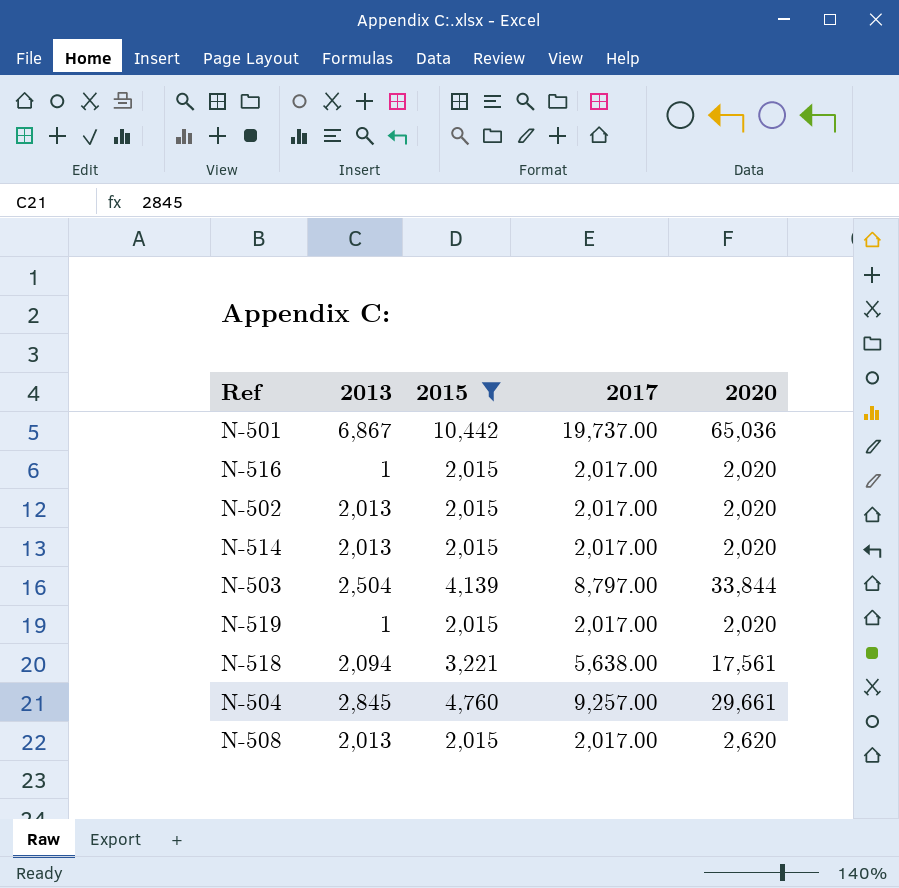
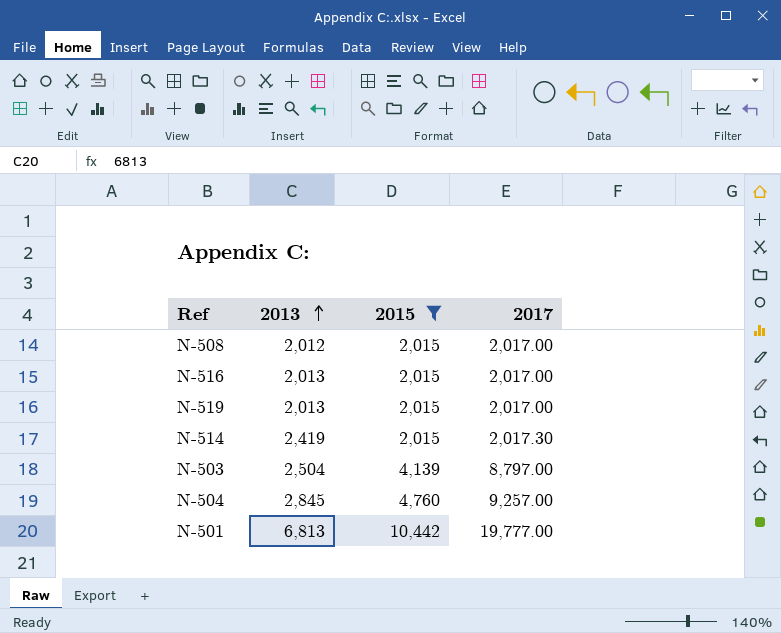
row order: none -> 2013 ascending
column 2020 | position: 5 -> none
row N-502: 2,013 | 2,015 | 2,017.00 | 2,020 -> none
row N-518: 2,094 | 3,221 | 5,638.00 | 17,561 -> none
N-508 | 2013: 2,013 -> 2,012
N-516 | 2013: 1 -> 2,013
N-519 | 2013: 1 -> 2,013
N-514 | 2013: 2,013 -> 2,419
N-514 | 2017: 2,017.00 -> 2,017.30
N-501 | 2013: 6,867 -> 6,813
N-501 | 2017: 19,737.00 -> 19,777.00

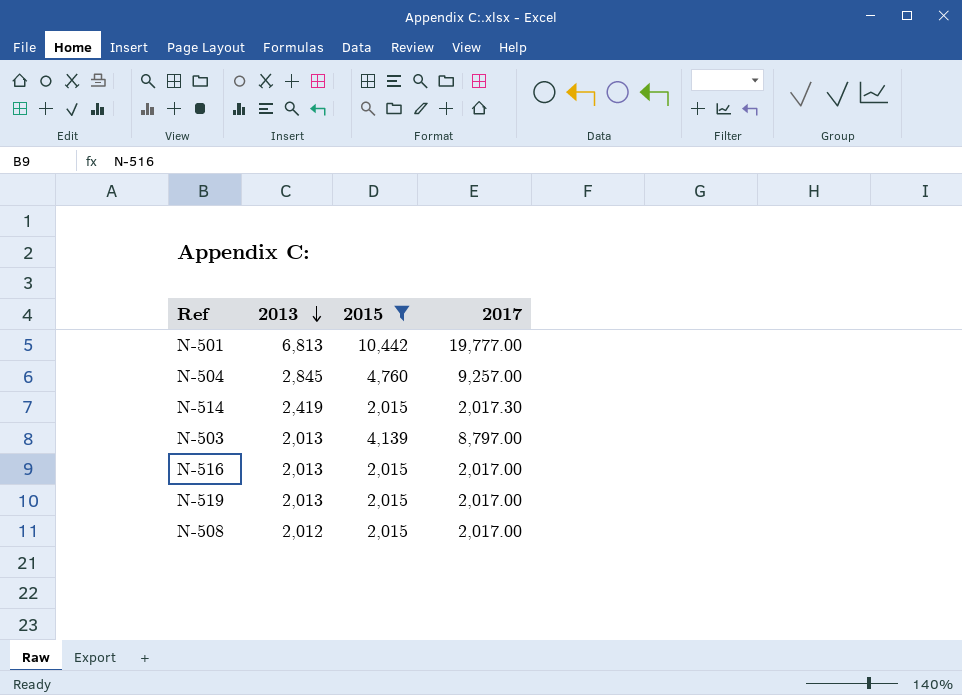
row order: 2013 ascending -> 2013 descending
N-503 | 2013: 2,504 -> 2,013

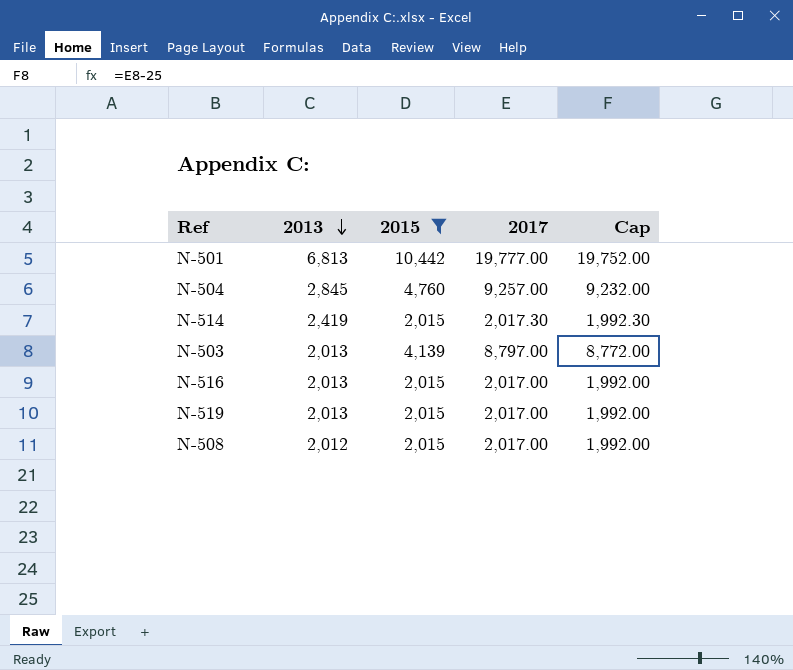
column Cap | formula: none -> [2017] - 25

